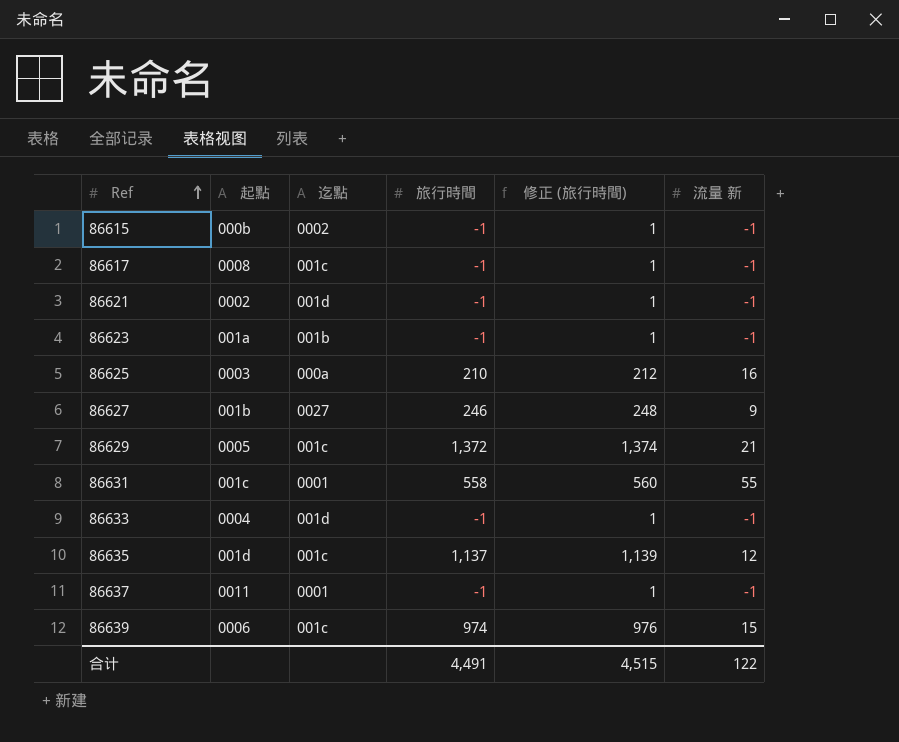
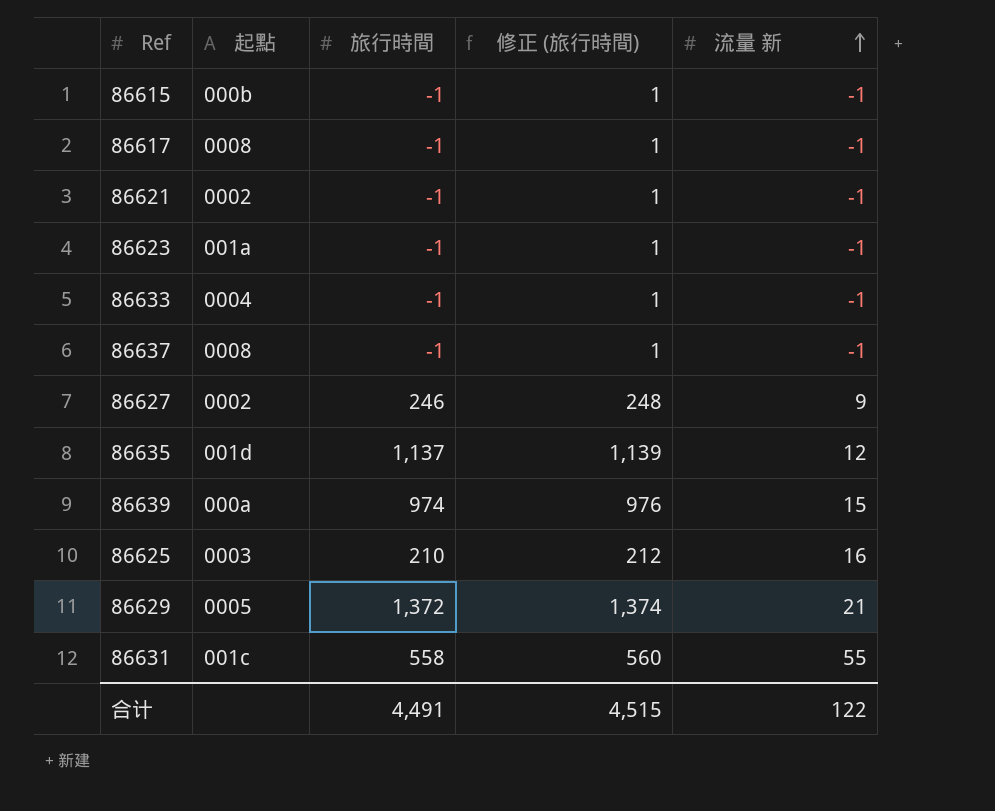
row order: Ref ascending -> 流量 新 ascending
column 迄點 | position: 3 -> none
86637 | 起點: 0011 -> 0008
86627 | 起點: 001b -> 0002
86639 | 起點: 0006 -> 000a

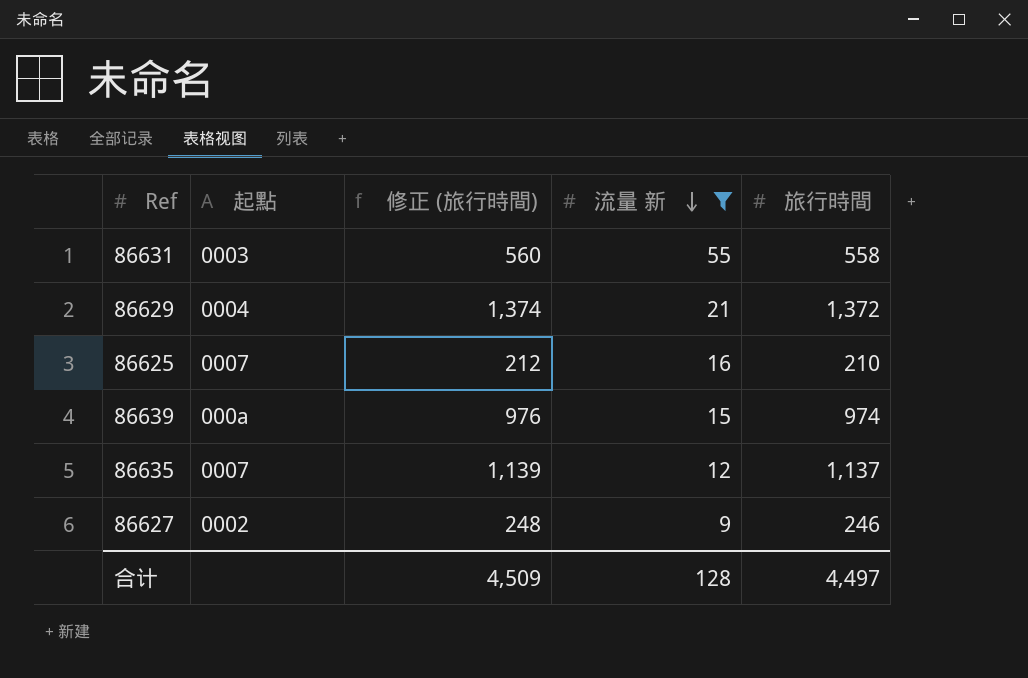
filter: none -> 流量 新 != -1
row order: 流量 新 ascending -> 流量 新 descending
column 旅行時間 | position: 3 -> 5
86631 | 起點: 001c -> 0003
86629 | 起點: 0005 -> 0004
86625 | 起點: 0003 -> 0007
86635 | 起點: 001d -> 0007
合计 | 修正 (旅行時間): 4,515 -> 4,509
合计 | 流量 新: 122 -> 128
合计 | 旅行時間: 4,491 -> 4,497

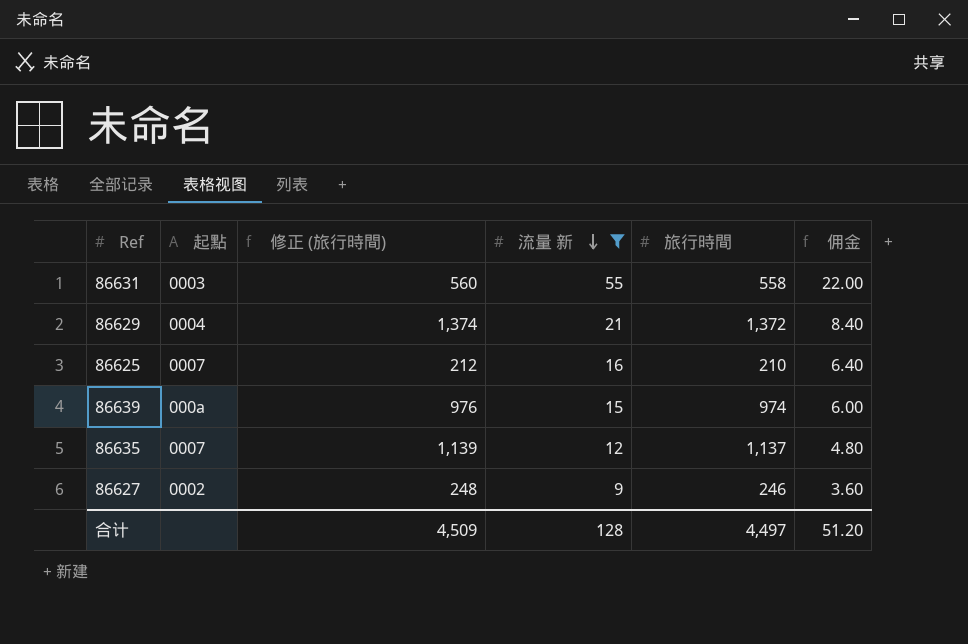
column 佣金 | formula: none -> [流量 新] * 0.4

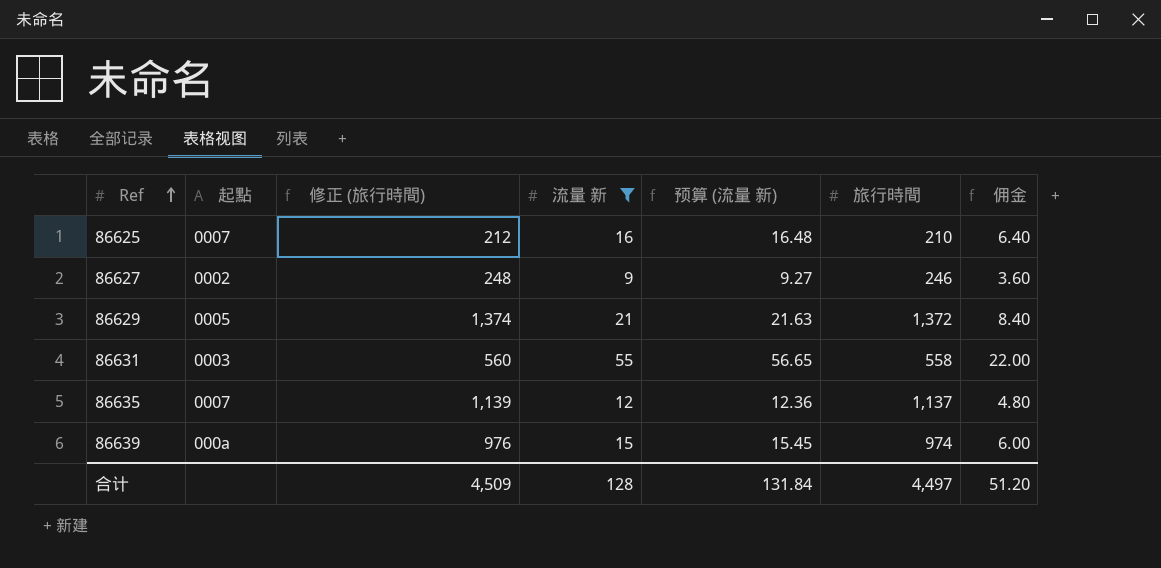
row order: 流量 新 descending -> Ref ascending
column 预算 (流量 新) | formula: none -> [流量 新] * 1.03
86629 | 起點: 0004 -> 0005

